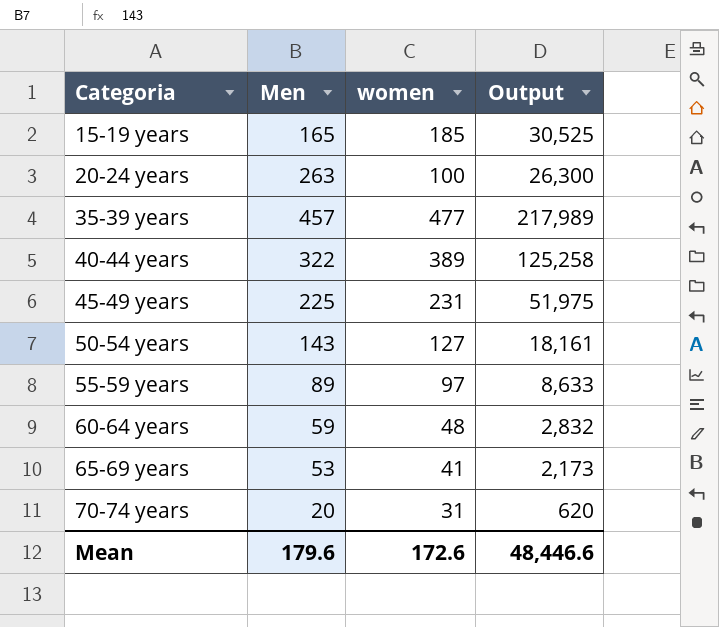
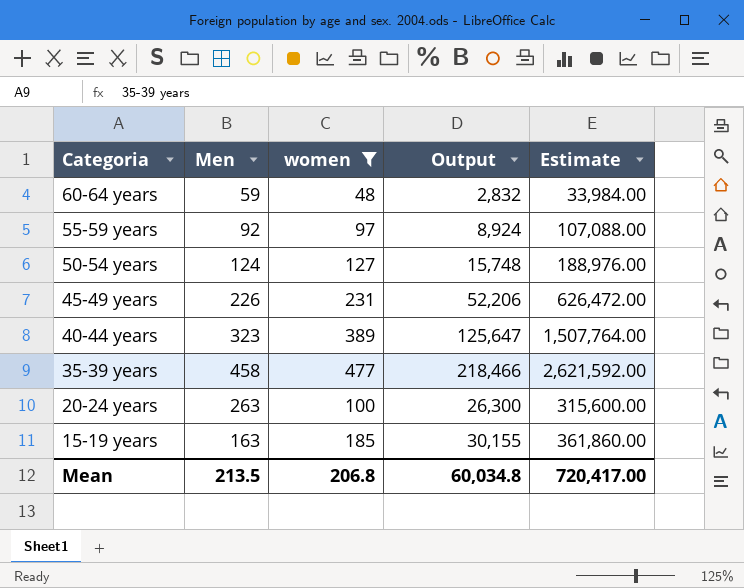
filter: none -> women >= 48
row order: Categoria ascending -> Categoria descending
column Estimate | formula: none -> [Output] * 12
55-59 years | Men: 89 -> 92
55-59 years | Output: 8,633 -> 8,924
50-54 years | Men: 143 -> 124
50-54 years | Output: 18,161 -> 15,748
45-49 years | Men: 225 -> 226
45-49 years | Output: 51,975 -> 52,206
40-44 years | Men: 322 -> 323
40-44 years | Output: 125,258 -> 125,647
35-39 years | Men: 457 -> 458
35-39 years | Output: 217,989 -> 218,466
15-19 years | Men: 165 -> 163
15-19 years | Output: 30,525 -> 30,155
Mean | Men: 179.6 -> 213.5
Mean | women: 172.6 -> 206.8
Mean | Output: 48,446.6 -> 60,034.8

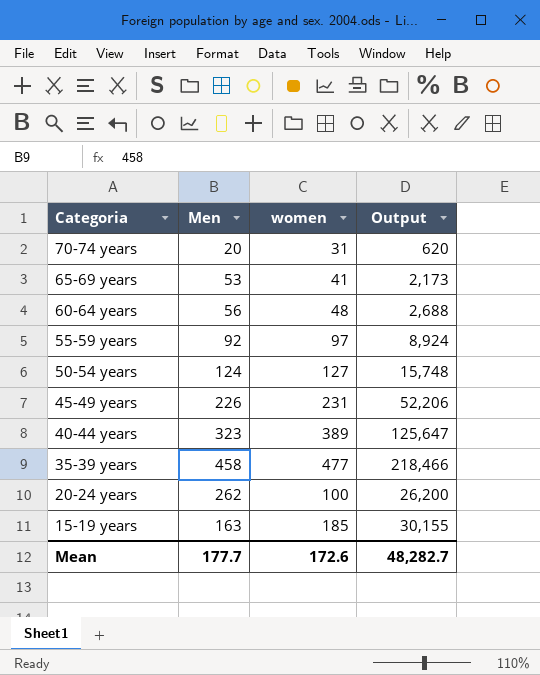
filter: women >= 48 -> none
column Estimate | formula: [Output] * 12 -> none
60-64 years | Men: 59 -> 56
60-64 years | Output: 2,832 -> 2,688
20-24 years | Men: 263 -> 262
20-24 years | Output: 26,300 -> 26,200
Mean | Men: 213.5 -> 177.7
Mean | women: 206.8 -> 172.6
Mean | Output: 60,034.8 -> 48,282.7

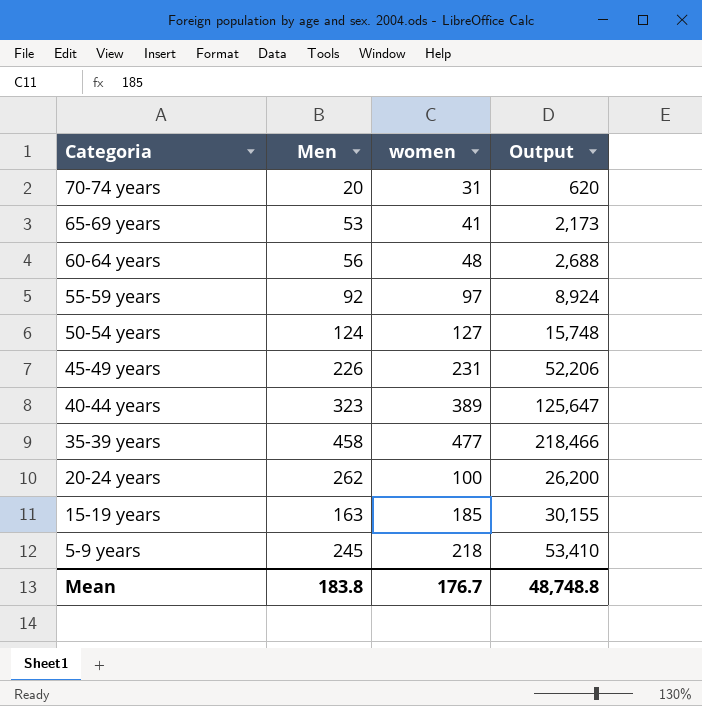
row 5-9 years: none -> 245 | 218 | 53,410
Mean | Men: 177.7 -> 183.8
Mean | women: 172.6 -> 176.7
Mean | Output: 48,282.7 -> 48,748.8

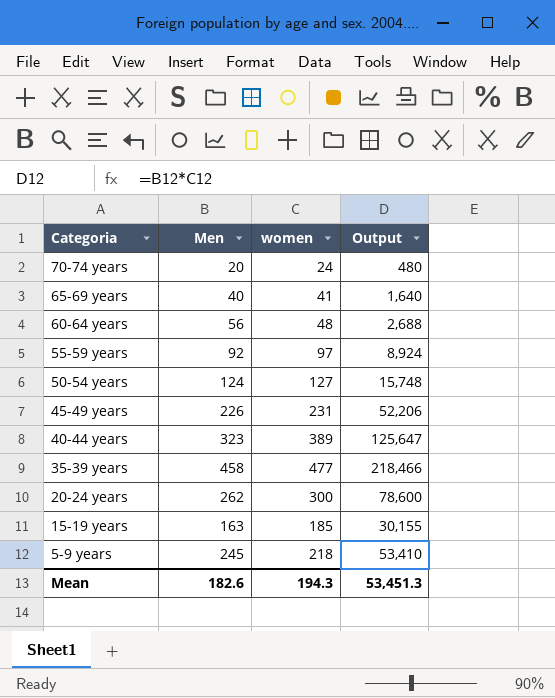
70-74 years | women: 31 -> 24
70-74 years | Output: 620 -> 480
65-69 years | Men: 53 -> 40
65-69 years | Output: 2,173 -> 1,640
20-24 years | women: 100 -> 300
20-24 years | Output: 26,200 -> 78,600
Mean | Men: 183.8 -> 182.6
Mean | women: 176.7 -> 194.3
Mean | Output: 48,748.8 -> 53,451.3

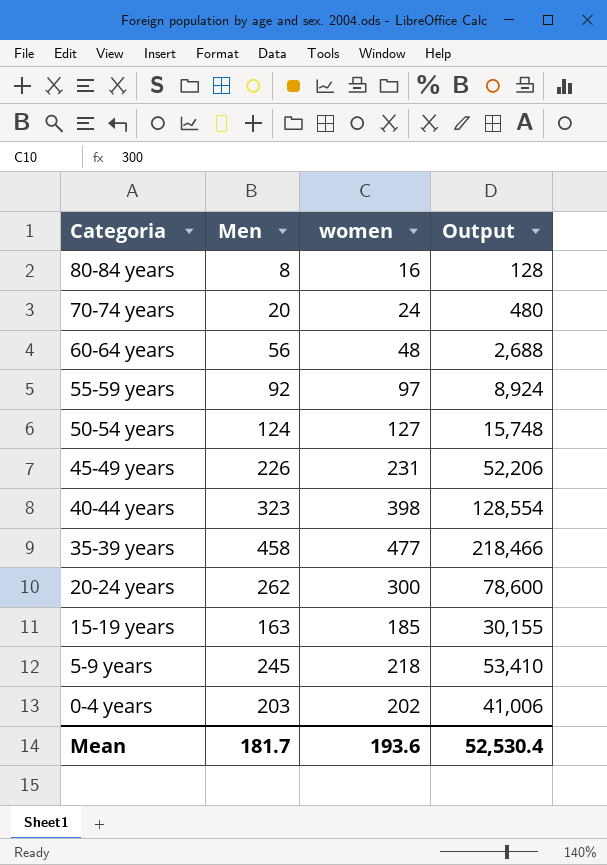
row 65-69 years: 40 | 41 | 1,640 -> none
row 80-84 years: none -> 8 | 16 | 128
40-44 years | women: 389 -> 398
40-44 years | Output: 125,647 -> 128,554
row 0-4 years: none -> 203 | 202 | 41,006
Mean | Men: 182.6 -> 181.7
Mean | women: 194.3 -> 193.6
Mean | Output: 53,451.3 -> 52,530.4

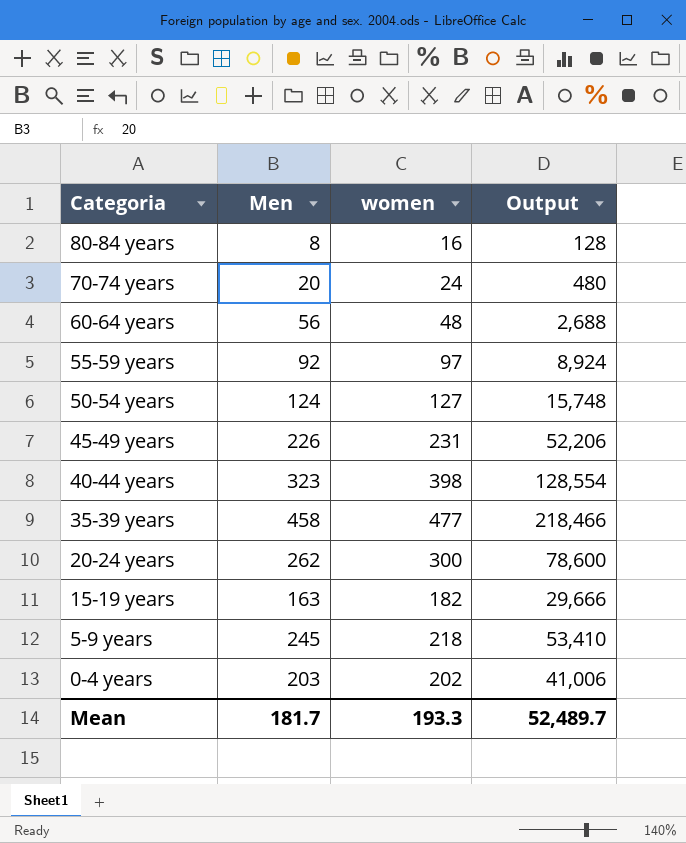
15-19 years | women: 185 -> 182
15-19 years | Output: 30,155 -> 29,666
Mean | women: 193.6 -> 193.3
Mean | Output: 52,530.4 -> 52,489.7

